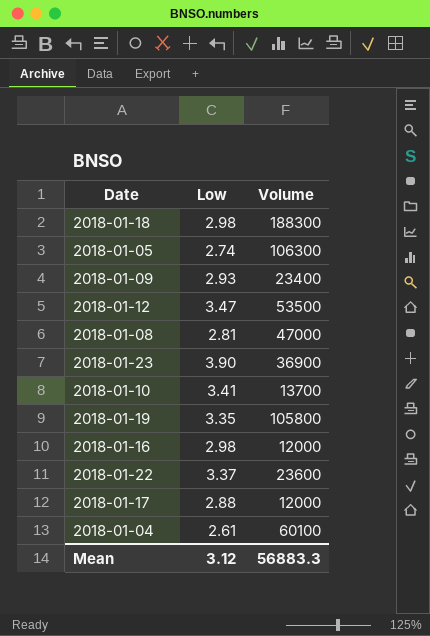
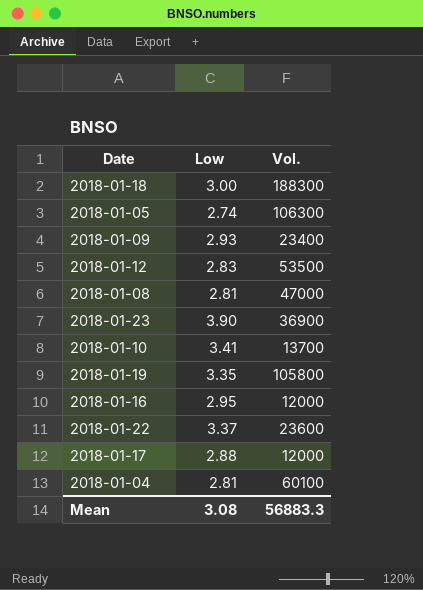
column name: Volume -> Vol.
2018-01-18 | Low: 2.98 -> 3.00
2018-01-12 | Low: 3.47 -> 2.83
2018-01-16 | Low: 2.98 -> 2.95
2018-01-04 | Low: 2.61 -> 2.81
Mean | Low: 3.12 -> 3.08

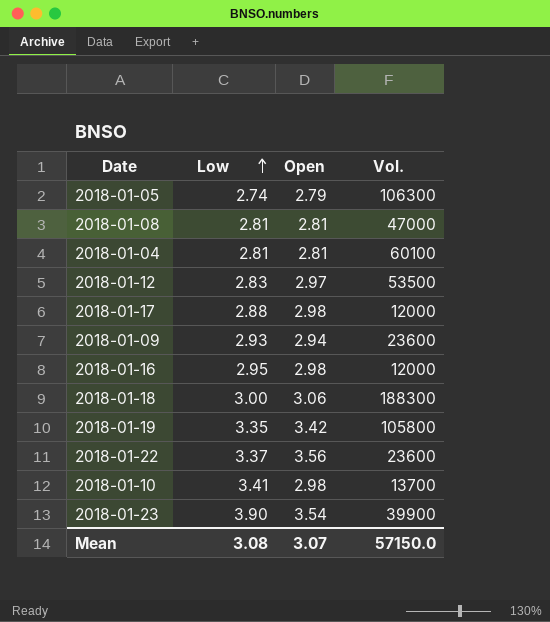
row order: none -> Low ascending
column Open | position: none -> 3
2018-01-09 | Vol.: 23400 -> 23600
2018-01-23 | Vol.: 36900 -> 39900
Mean | Vol.: 56883.3 -> 57150.0

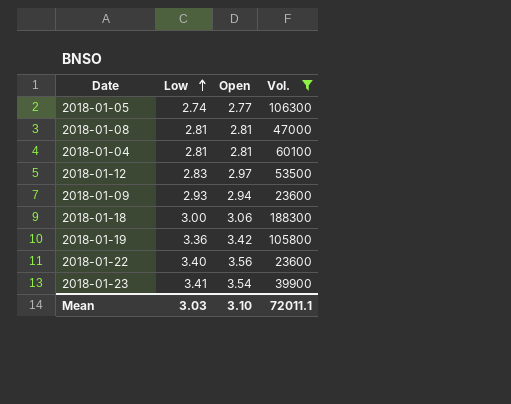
filter: none -> Vol. >= 23600
2018-01-05 | Open: 2.79 -> 2.77
2018-01-19 | Low: 3.35 -> 3.36
2018-01-22 | Low: 3.37 -> 3.40
2018-01-23 | Low: 3.90 -> 3.41
Mean | Low: 3.08 -> 3.03
Mean | Open: 3.07 -> 3.10
Mean | Vol.: 57150.0 -> 72011.1

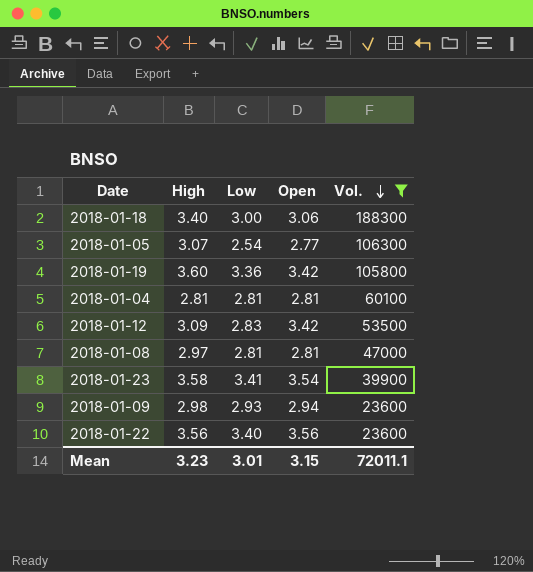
row order: Low ascending -> Vol. descending
column High | position: none -> 2
2018-01-05 | Low: 2.74 -> 2.54
2018-01-12 | Open: 2.97 -> 3.42
Mean | Low: 3.03 -> 3.01
Mean | Open: 3.10 -> 3.15

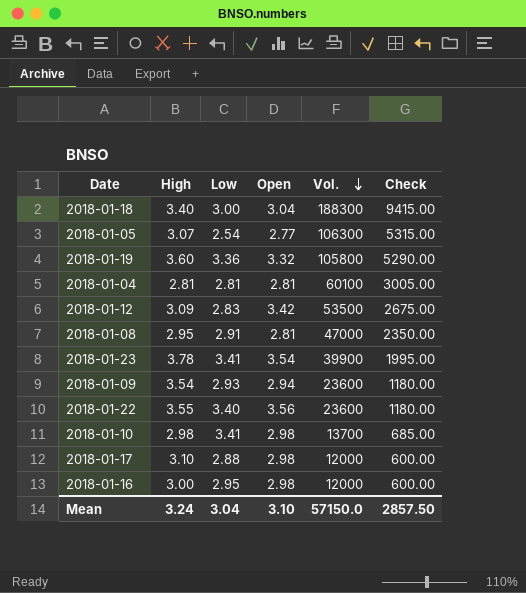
filter: Vol. >= 23600 -> none
column Check | formula: none -> [Vol.] * 0.05
2018-01-18 | Open: 3.06 -> 3.04
2018-01-19 | Open: 3.42 -> 3.32
2018-01-08 | High: 2.97 -> 2.95
2018-01-08 | Low: 2.81 -> 2.91
2018-01-23 | High: 3.58 -> 3.78
2018-01-09 | High: 2.98 -> 3.54
2018-01-22 | High: 3.56 -> 3.55
Mean | High: 3.23 -> 3.24
Mean | Low: 3.01 -> 3.04
Mean | Open: 3.15 -> 3.10
Mean | Vol.: 72011.1 -> 57150.0

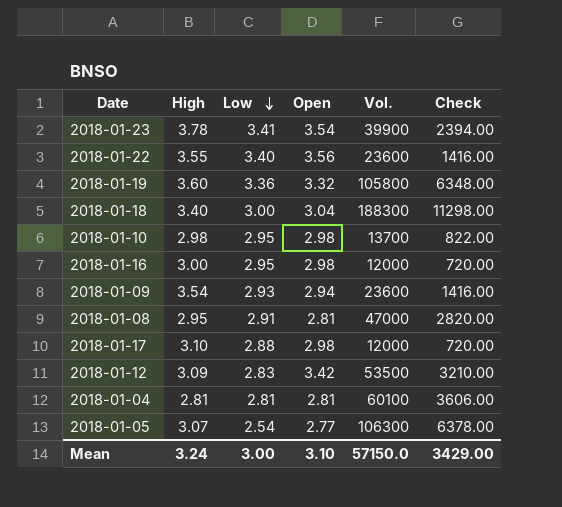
row order: Vol. descending -> Low descending
column Check | formula: [Vol.] * 0.05 -> [Vol.] * 0.06
2018-01-10 | Low: 3.41 -> 2.95
Mean | Low: 3.04 -> 3.00
Mean | Check: 2857.50 -> 3429.00

